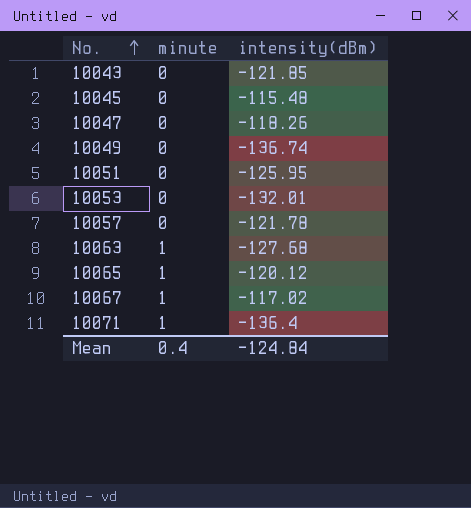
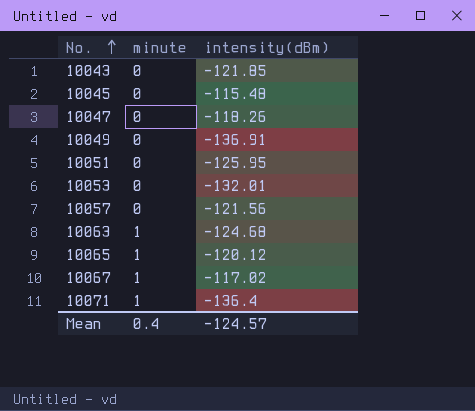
10049 | intensity(dBm): -136.74 -> -136.91
10057 | intensity(dBm): -121.78 -> -121.56
10063 | intensity(dBm): -127.68 -> -124.68
Mean | intensity(dBm): -124.84 -> -124.57

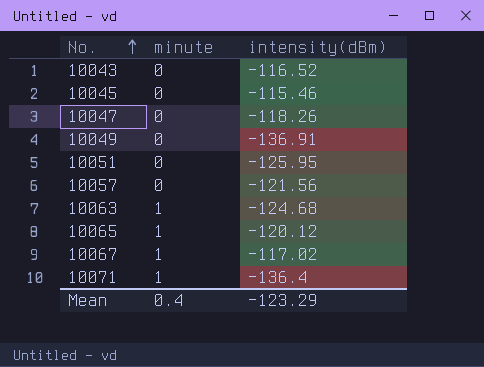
row 10053: 0 | -132.01 -> none
10043 | intensity(dBm): -121.85 -> -116.52
10045 | intensity(dBm): -115.48 -> -115.46
Mean | intensity(dBm): -124.57 -> -123.29

